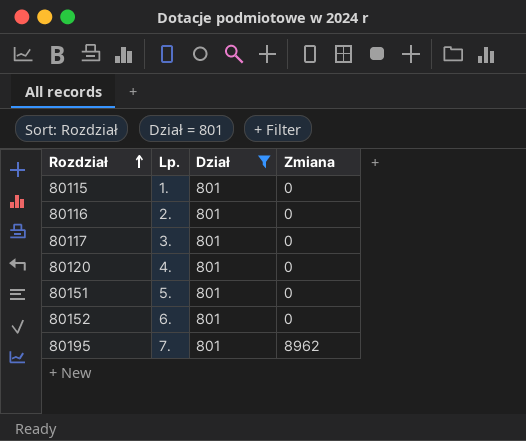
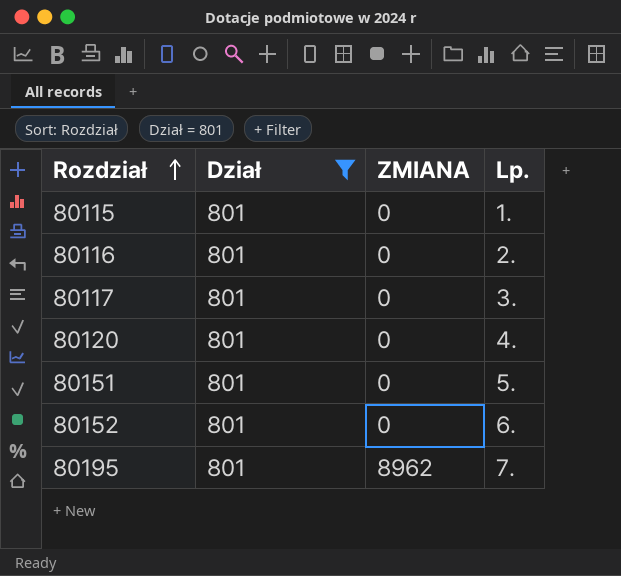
column name: Zmiana -> ZMIANA
column Lp. | position: 2 -> 4

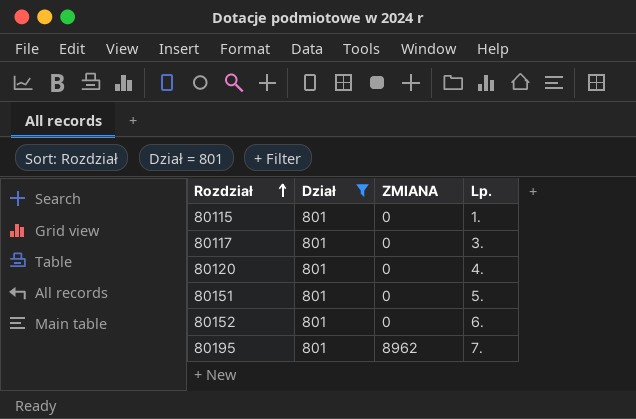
row 80116: 801 | 0 | 2. -> none

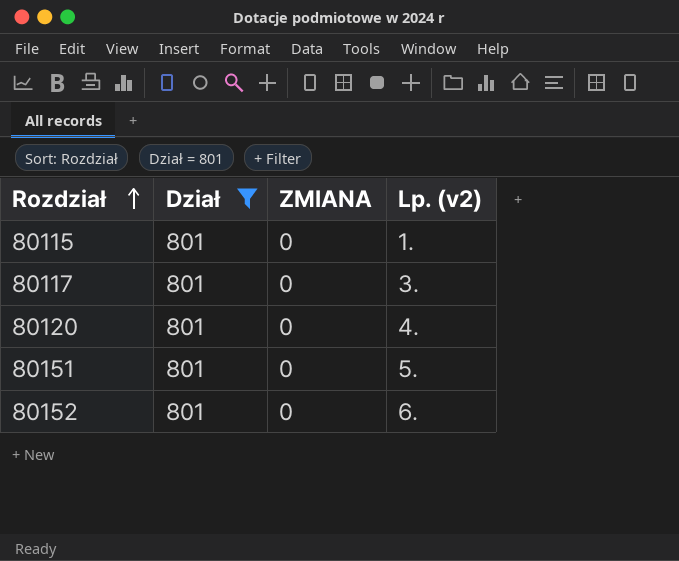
column name: Lp. -> Lp. (v2)
row 80195: 801 | 8962 | 7. -> none

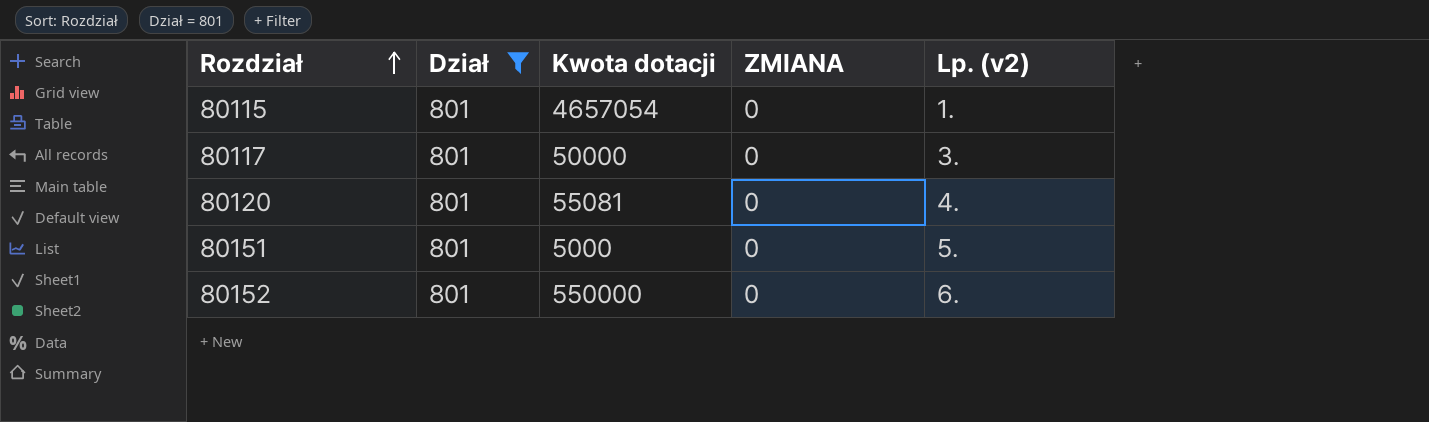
column Kwota dotacji | position: none -> 3

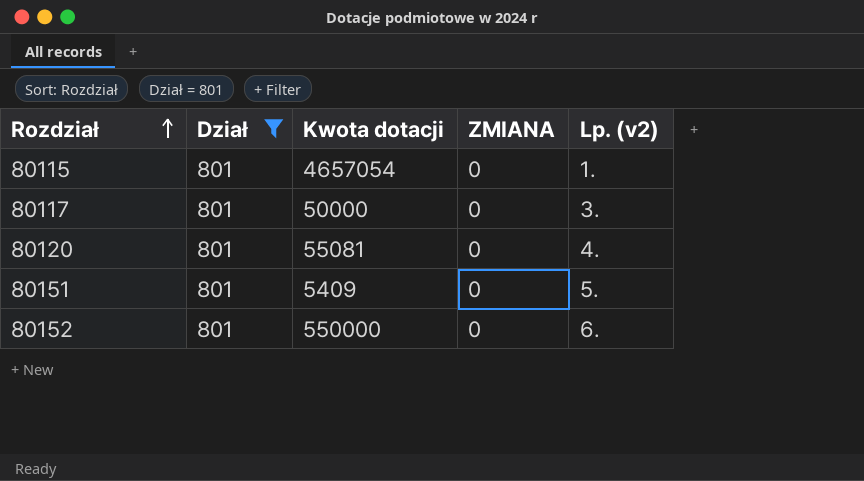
80151 | Kwota dotacji: 5000 -> 5409

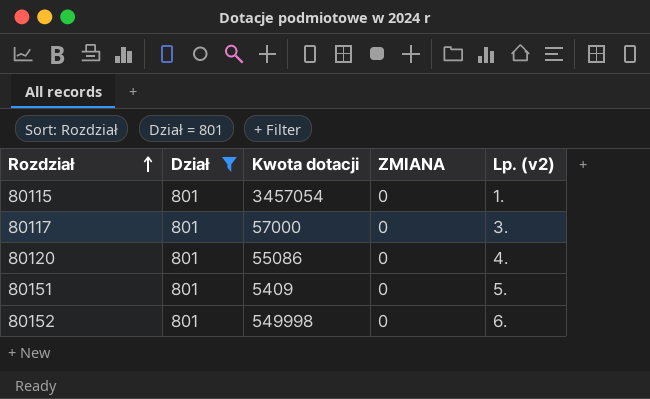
80115 | Kwota dotacji: 4657054 -> 3457054
80117 | Kwota dotacji: 50000 -> 57000
80120 | Kwota dotacji: 55081 -> 55086
80152 | Kwota dotacji: 550000 -> 549998

